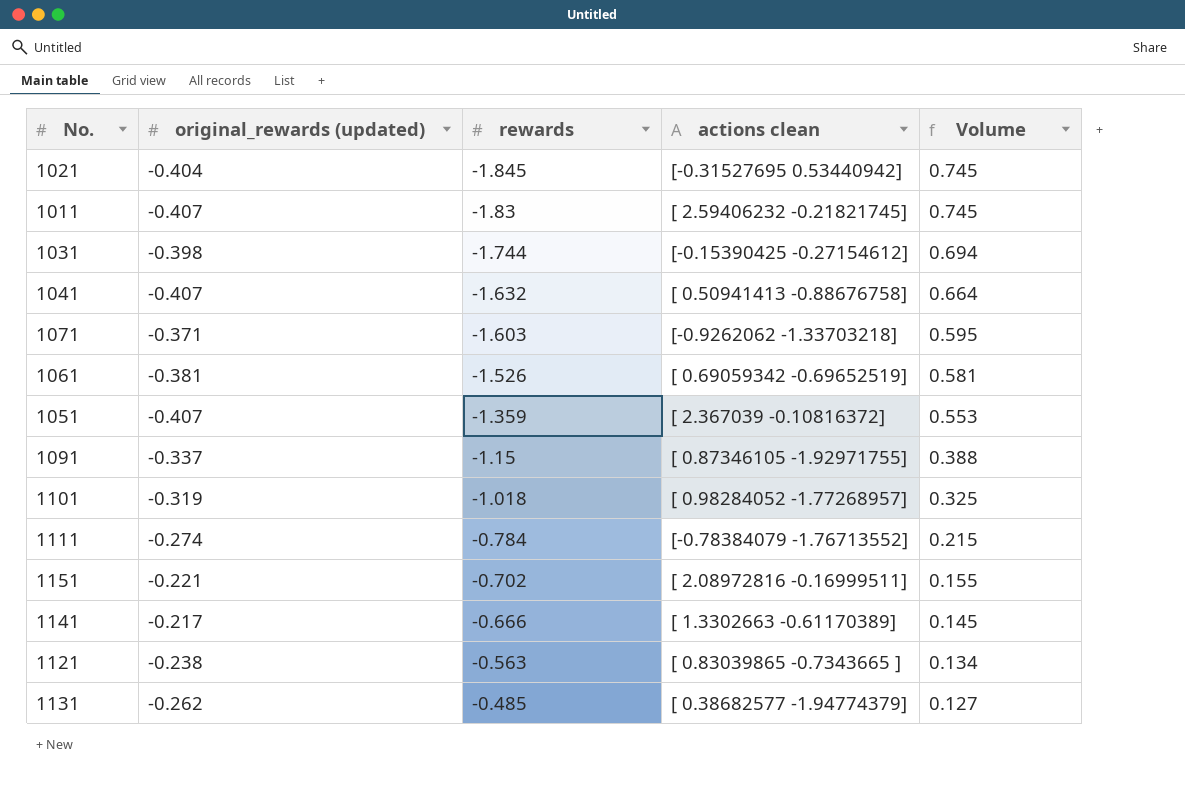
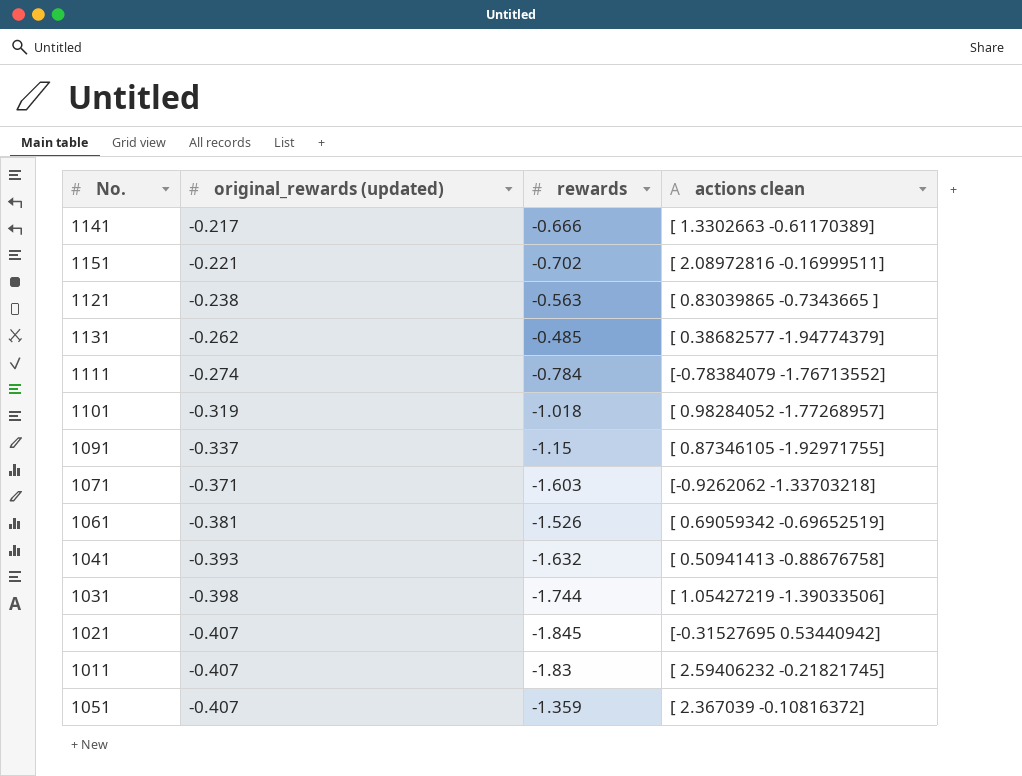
row order: rewards ascending -> original_rewards (updated) descending
column Volume | formula: [original_rewards (updated)] * [rewards] -> none
1041 | original_rewards (updated): -0.407 -> -0.393
1031 | actions clean: [-0.15390425 -0.27154612] -> [ 1.05427219 -1.39033506]
1021 | original_rewards (updated): -0.404 -> -0.407

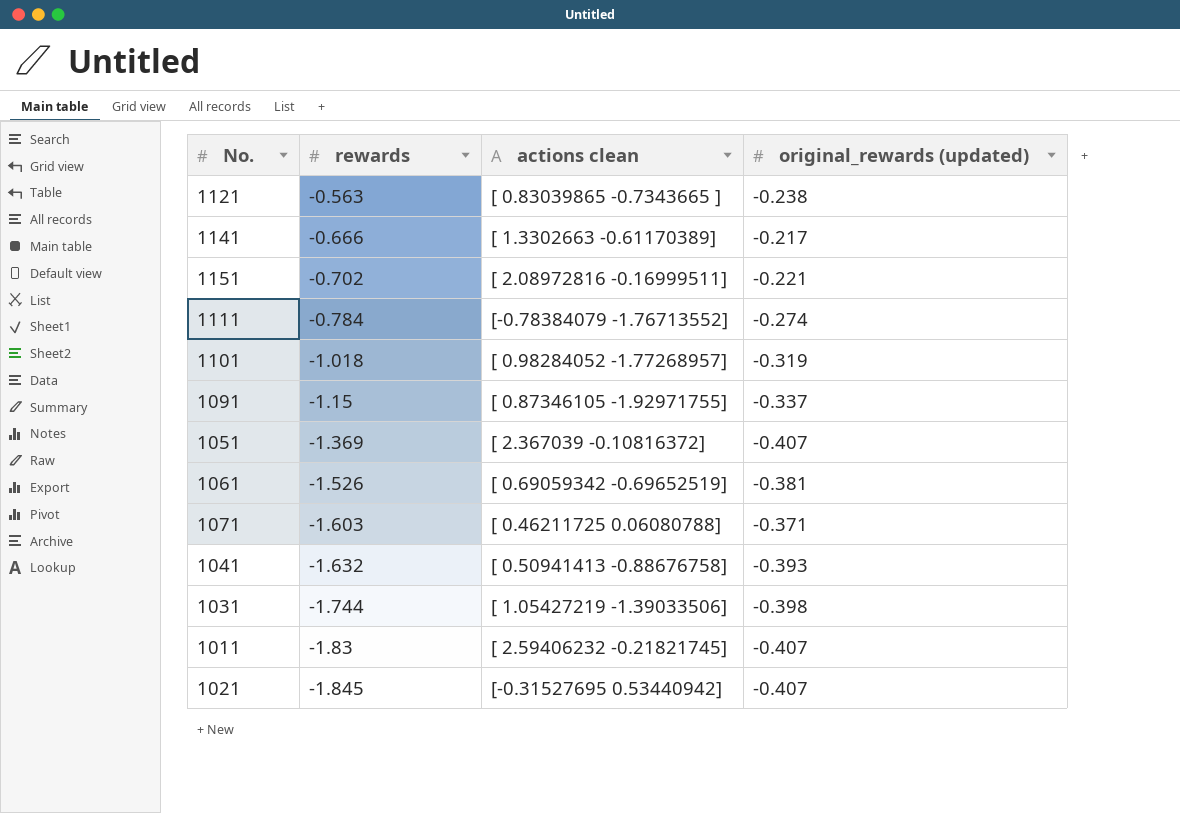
row order: original_rewards (updated) descending -> rewards descending
column original_rewards (updated) | position: 2 -> 4
row 1131: -0.262 | -0.485 | [ 0.38682577 -1.94774379] -> none
1051 | rewards: -1.359 -> -1.369
1071 | actions clean: [-0.9262062 -1.33703218] -> [ 0.46211725 0.06080788]

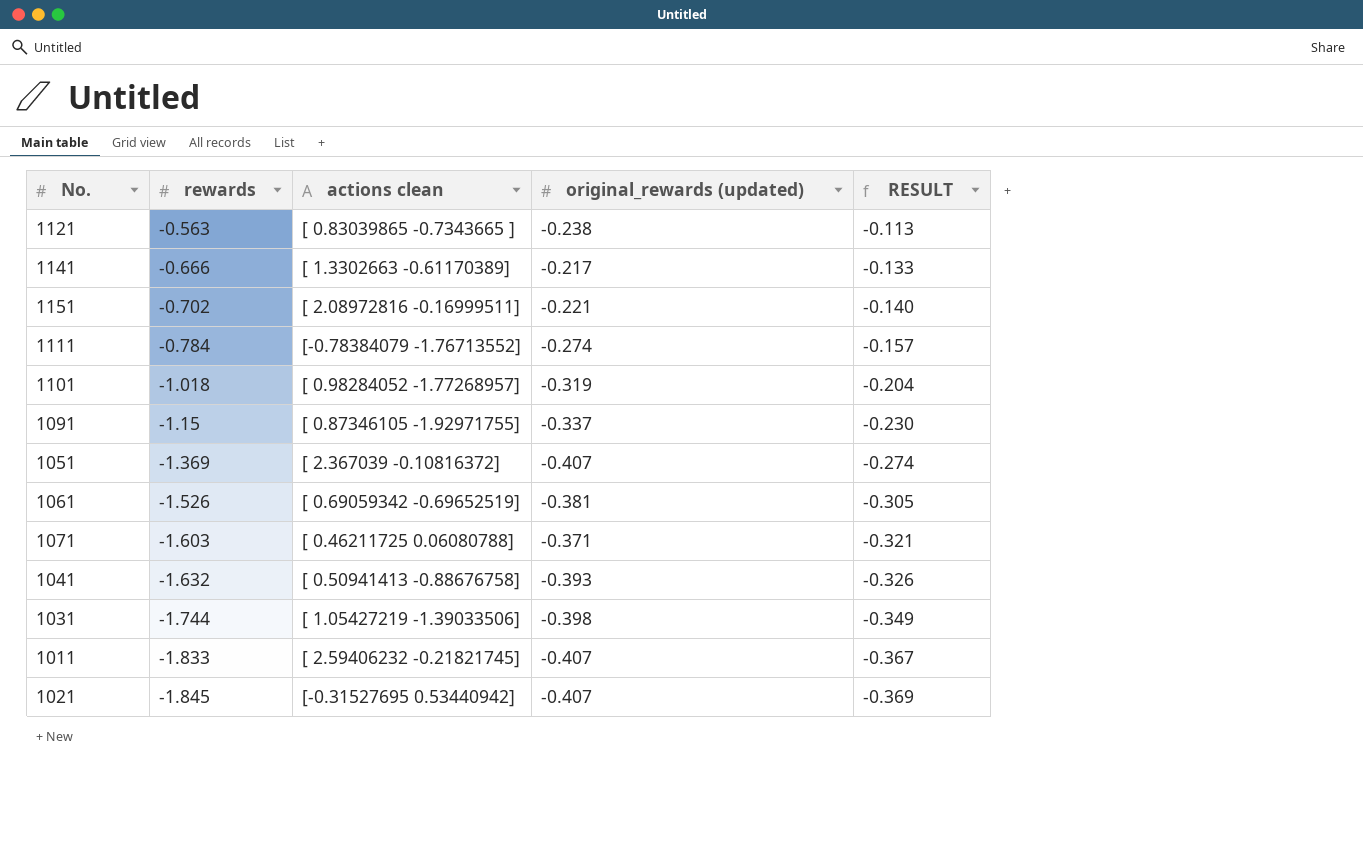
column RESULT | formula: none -> [rewards] * 0.2
1011 | rewards: -1.83 -> -1.833

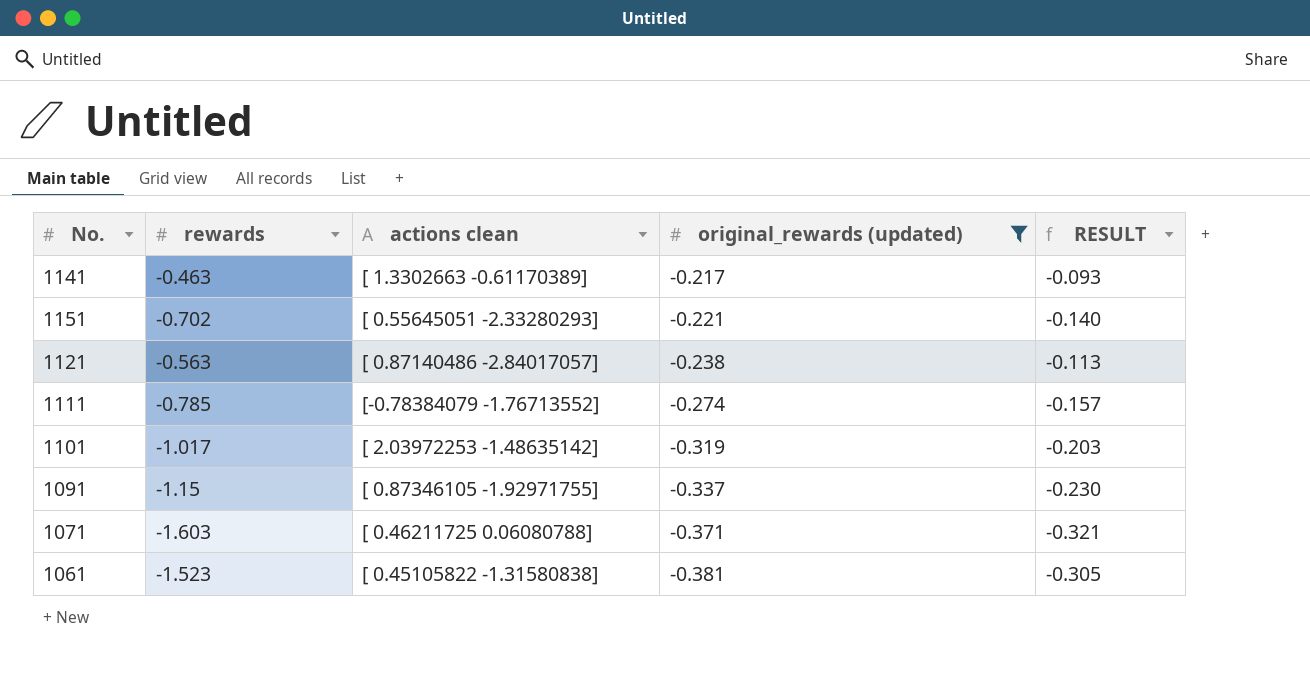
filter: none -> original_rewards (updated) >= -0.381
row order: rewards descending -> original_rewards (updated) descending
1141 | rewards: -0.666 -> -0.463
1141 | RESULT: -0.133 -> -0.093
1151 | actions clean: [ 2.08972816 -0.16999511] -> [ 0.55645051 -2.33280293]
1121 | actions clean: [ 0.83039865 -0.7343665 ] -> [ 0.87140486 -2.84017057]
1111 | rewards: -0.784 -> -0.785
1101 | rewards: -1.018 -> -1.017
1101 | actions clean: [ 0.98284052 -1.77268957] -> [ 2.03972253 -1.48635142]
1101 | RESULT: -0.204 -> -0.203
1061 | rewards: -1.526 -> -1.523
1061 | actions clean: [ 0.69059342 -0.69652519] -> [ 0.45105822 -1.31580838]

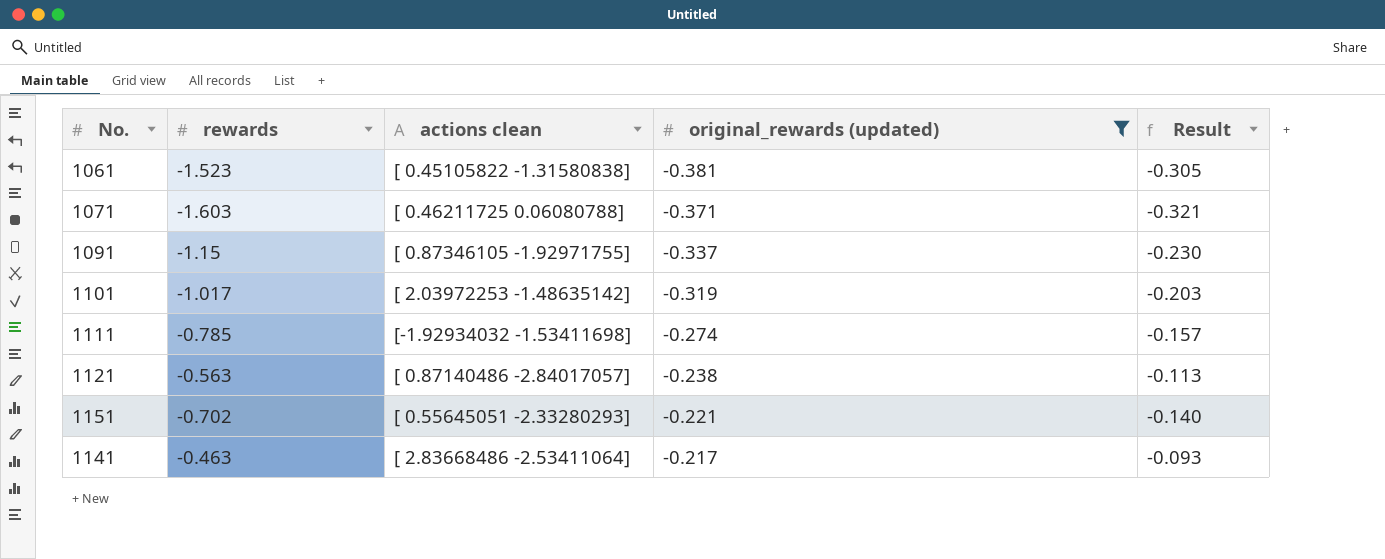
row order: original_rewards (updated) descending -> original_rewards (updated) ascending
column name: RESULT -> Result
1111 | actions clean: [-0.78384079 -1.76713552] -> [-1.92934032 -1.53411698]
1141 | actions clean: [ 1.3302663 -0.61170389] -> [ 2.83668486 -2.53411064]

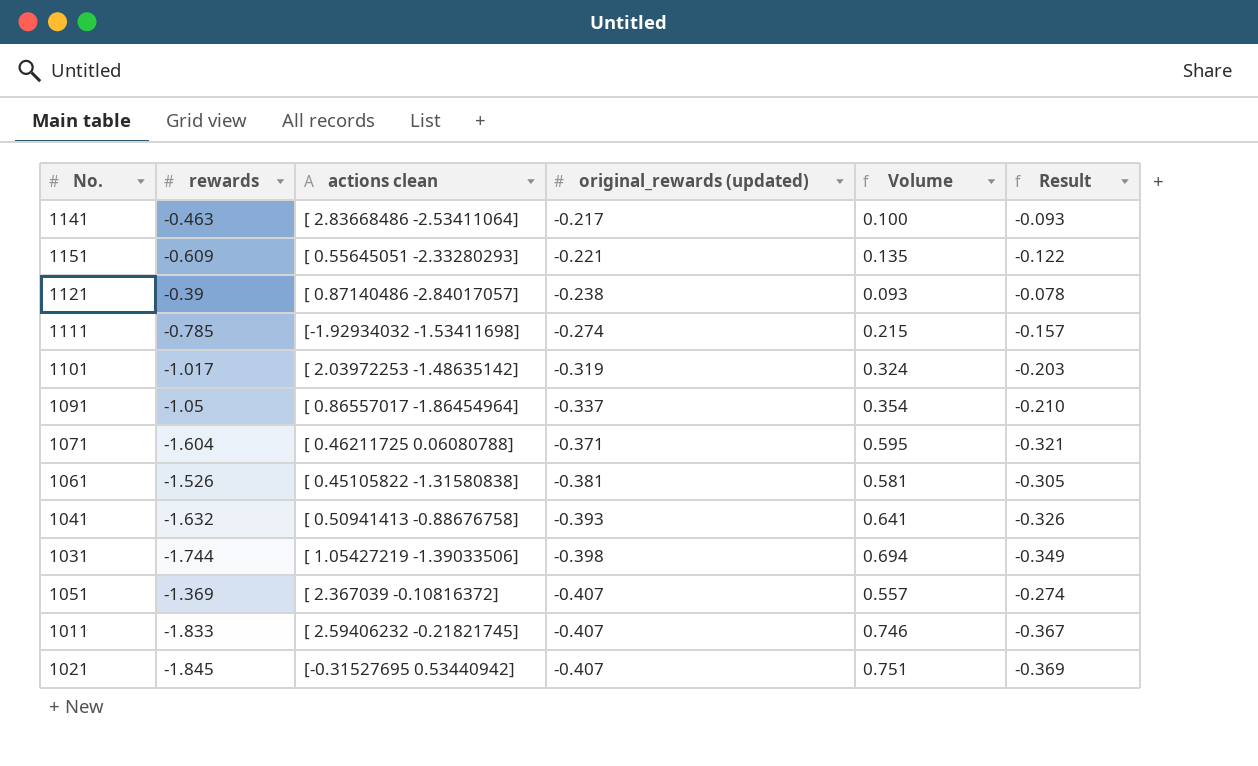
filter: original_rewards (updated) >= -0.381 -> none
row order: original_rewards (updated) ascending -> original_rewards (updated) descending
column Volume | formula: none -> [rewards] * [original_rewards (updated)]
1151 | rewards: -0.702 -> -0.609
1151 | Result: -0.140 -> -0.122
1121 | rewards: -0.563 -> -0.39
1121 | Result: -0.113 -> -0.078
1091 | rewards: -1.15 -> -1.05
1091 | actions clean: [ 0.87346105 -1.92971755] -> [ 0.86557017 -1.86454964]
1091 | Result: -0.230 -> -0.210
1071 | rewards: -1.603 -> -1.604
1061 | rewards: -1.523 -> -1.526

